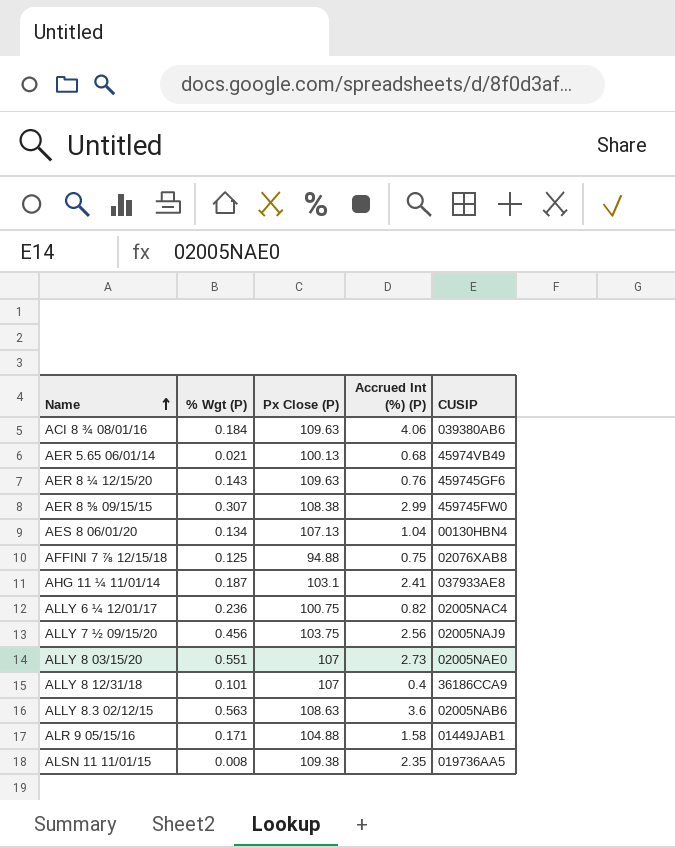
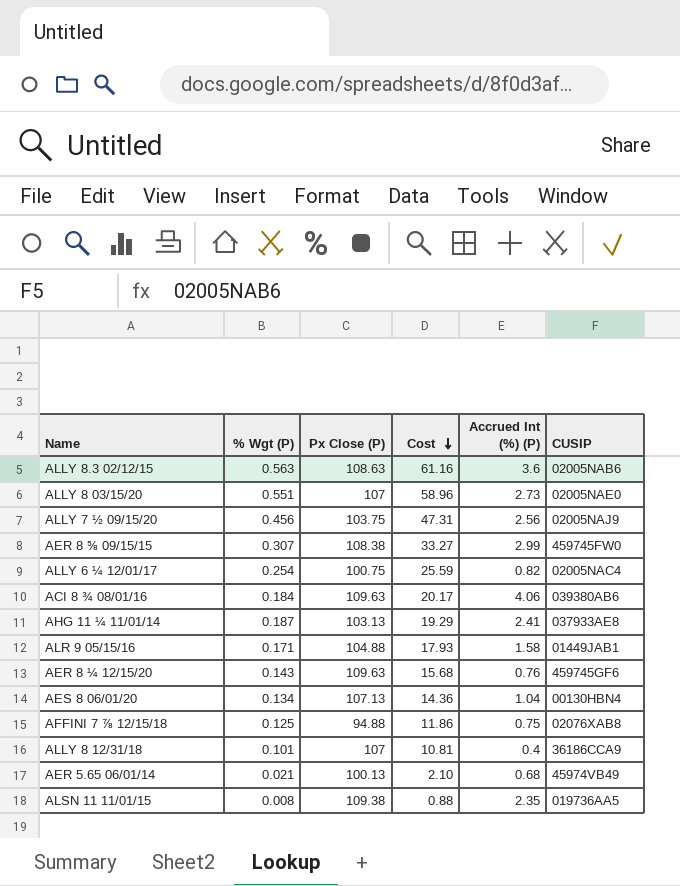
row order: Name ascending -> Cost descending
column Cost | formula: none -> [% Wgt (P)] * [Px Close (P)]
ALLY 6 ¼ 12/01/17 | % Wgt (P): 0.236 -> 0.254
AHG 11 ¼ 11/01/14 | Px Close (P): 103.1 -> 103.13

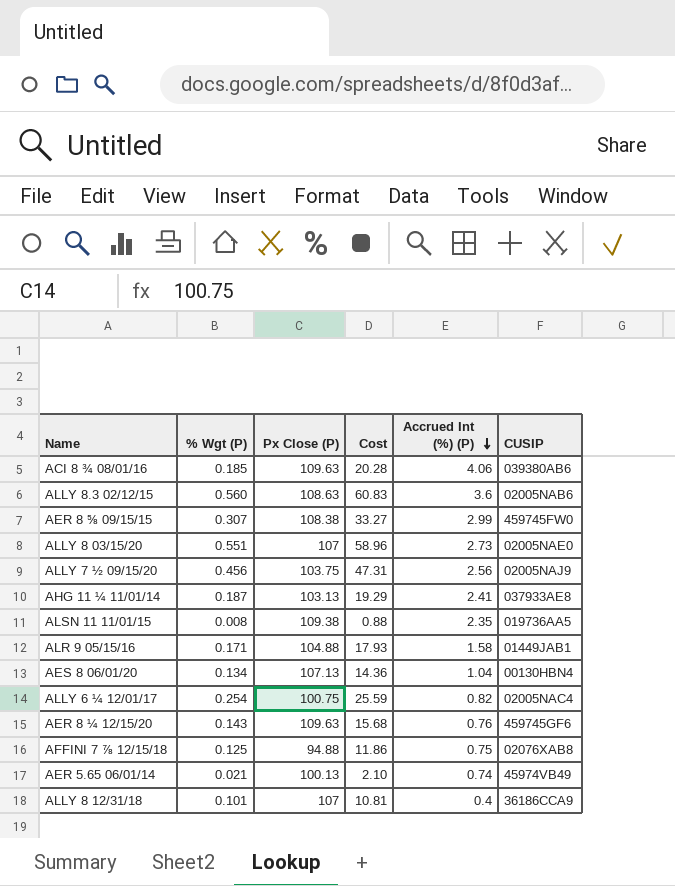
row order: Cost descending -> Accrued Int (%) (P) descending
ACI 8 ¾ 08/01/16 | % Wgt (P): 0.184 -> 0.185
ACI 8 ¾ 08/01/16 | Cost: 20.17 -> 20.28
ALLY 8.3 02/12/15 | % Wgt (P): 0.563 -> 0.560
ALLY 8.3 02/12/15 | Cost: 61.16 -> 60.83
AER 5.65 06/01/14 | Accrued Int (%) (P): 0.68 -> 0.74

